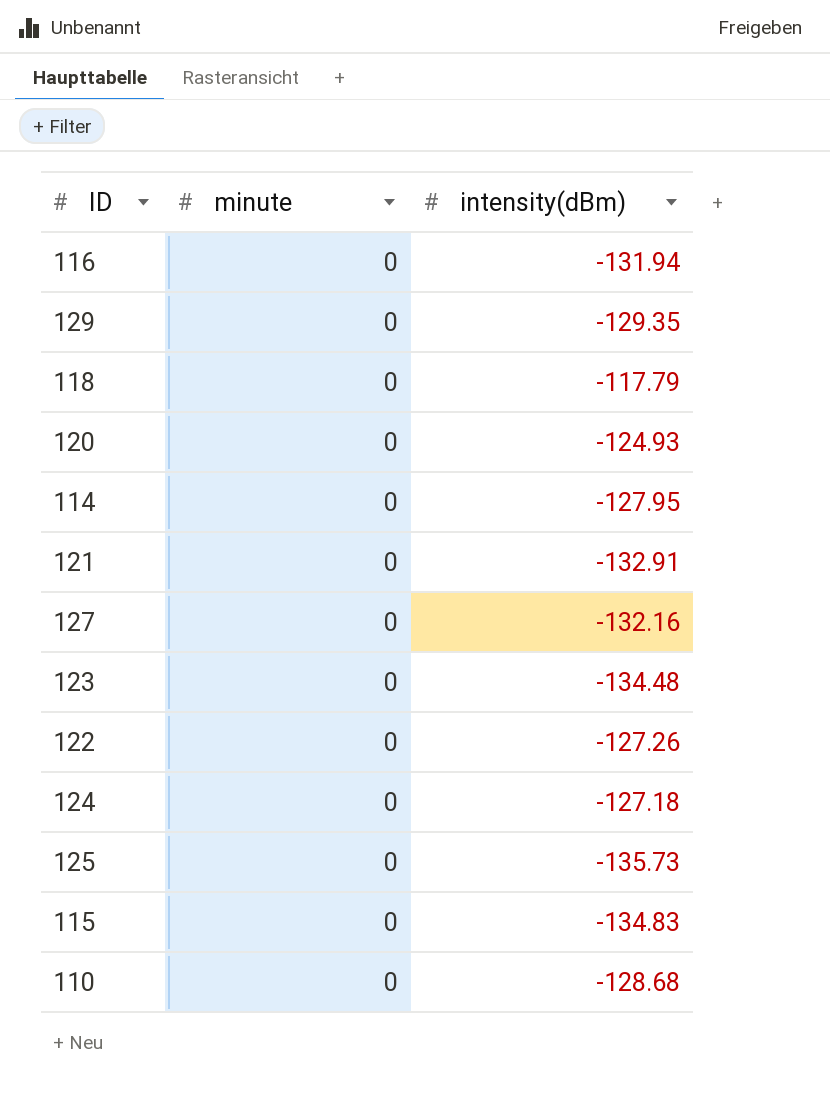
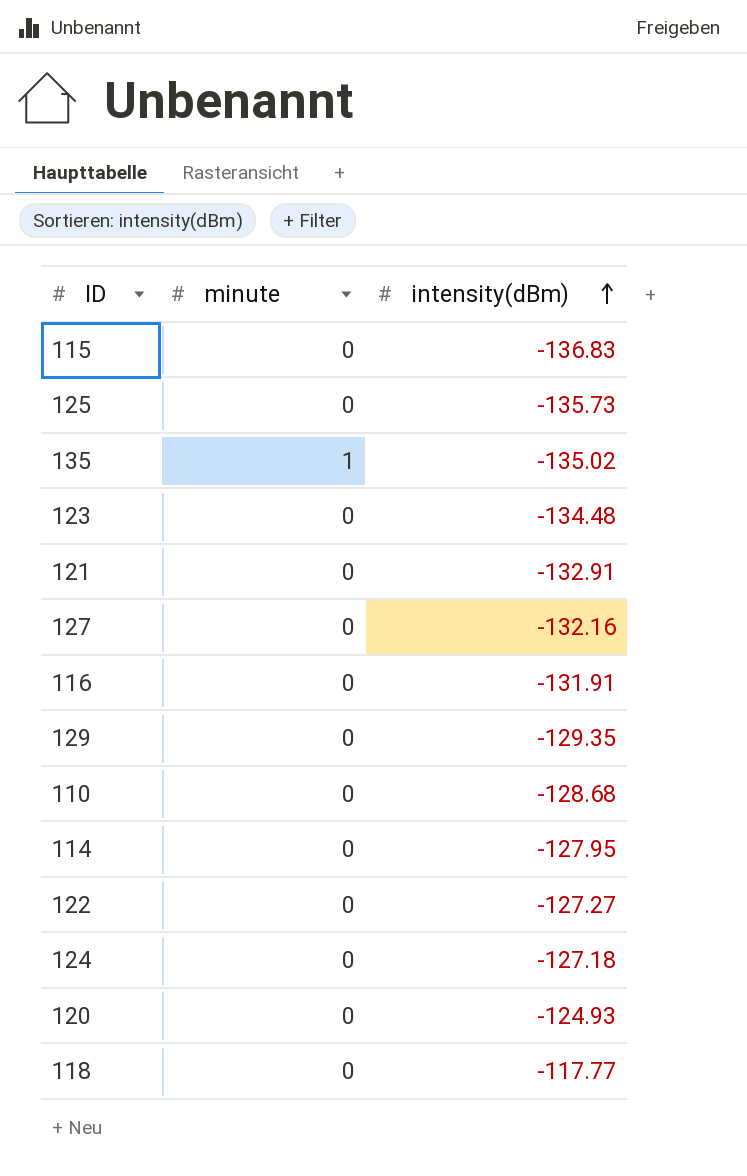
row order: none -> intensity(dBm) ascending
115 | intensity(dBm): -134.83 -> -136.83
row 135: none -> 1 | -135.02
116 | intensity(dBm): -131.94 -> -131.91
122 | intensity(dBm): -127.26 -> -127.27
118 | intensity(dBm): -117.79 -> -117.77

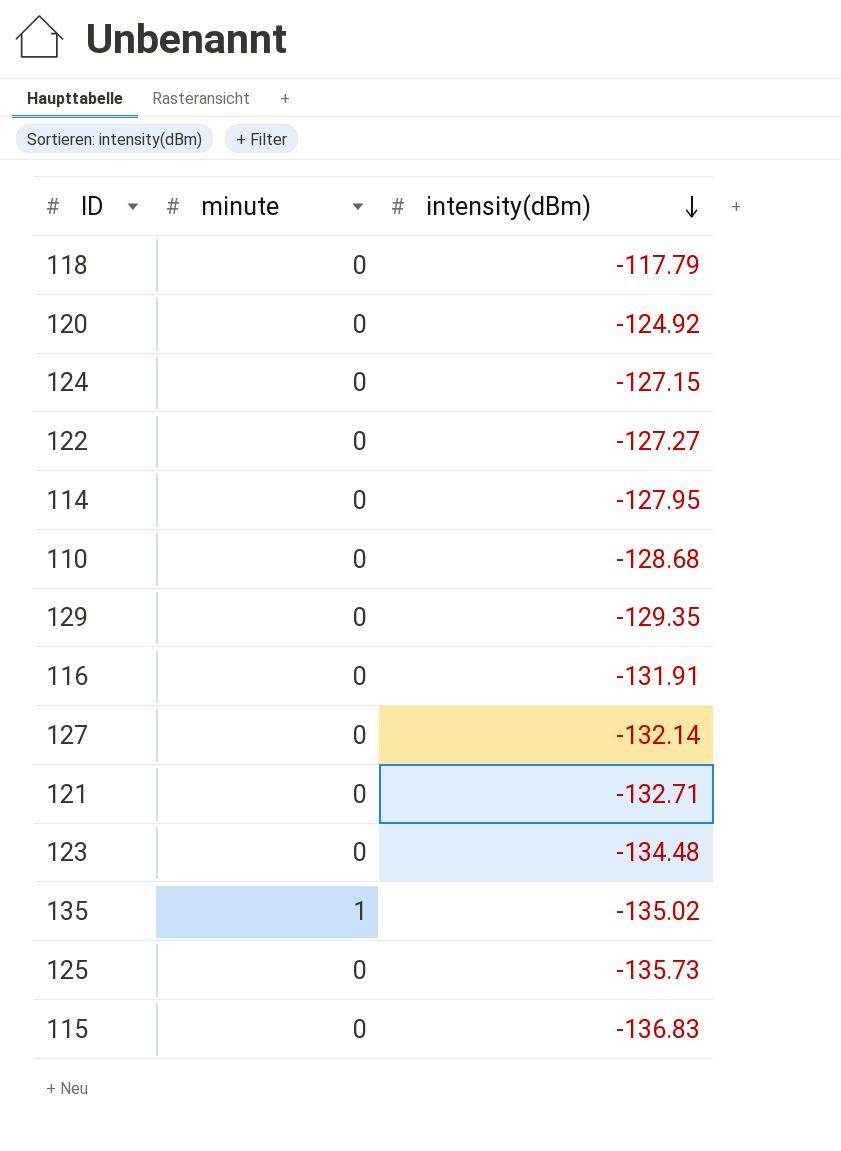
row order: intensity(dBm) ascending -> intensity(dBm) descending
118 | intensity(dBm): -117.77 -> -117.79
120 | intensity(dBm): -124.93 -> -124.92
124 | intensity(dBm): -127.18 -> -127.15
127 | intensity(dBm): -132.16 -> -132.14
121 | intensity(dBm): -132.91 -> -132.71

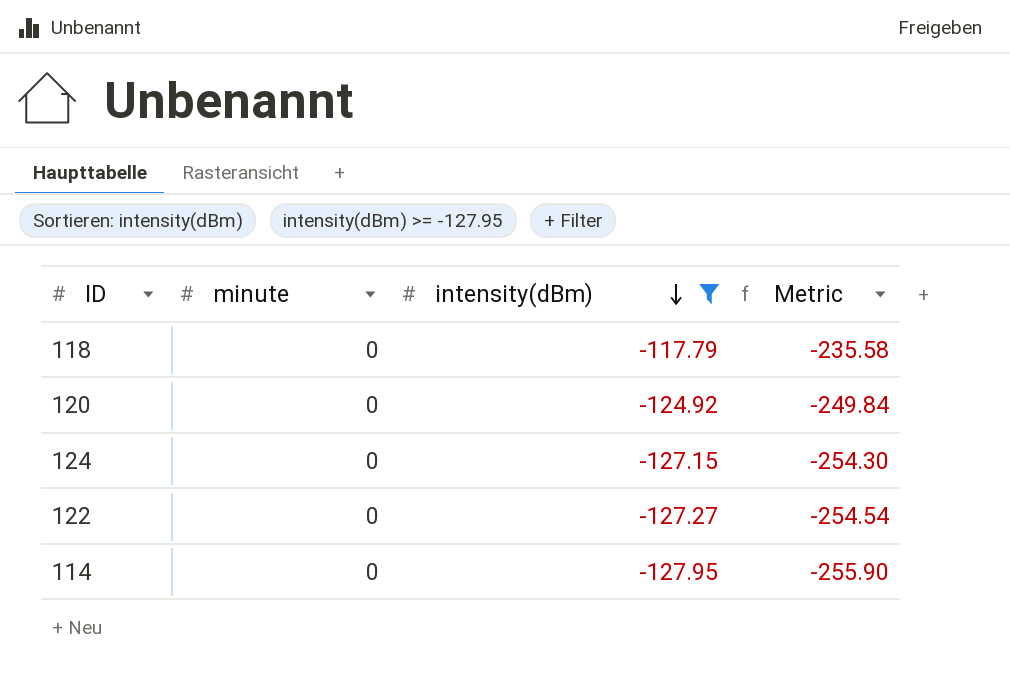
filter: none -> intensity(dBm) >= -127.95
column Metric | formula: none -> [intensity(dBm)] * 2

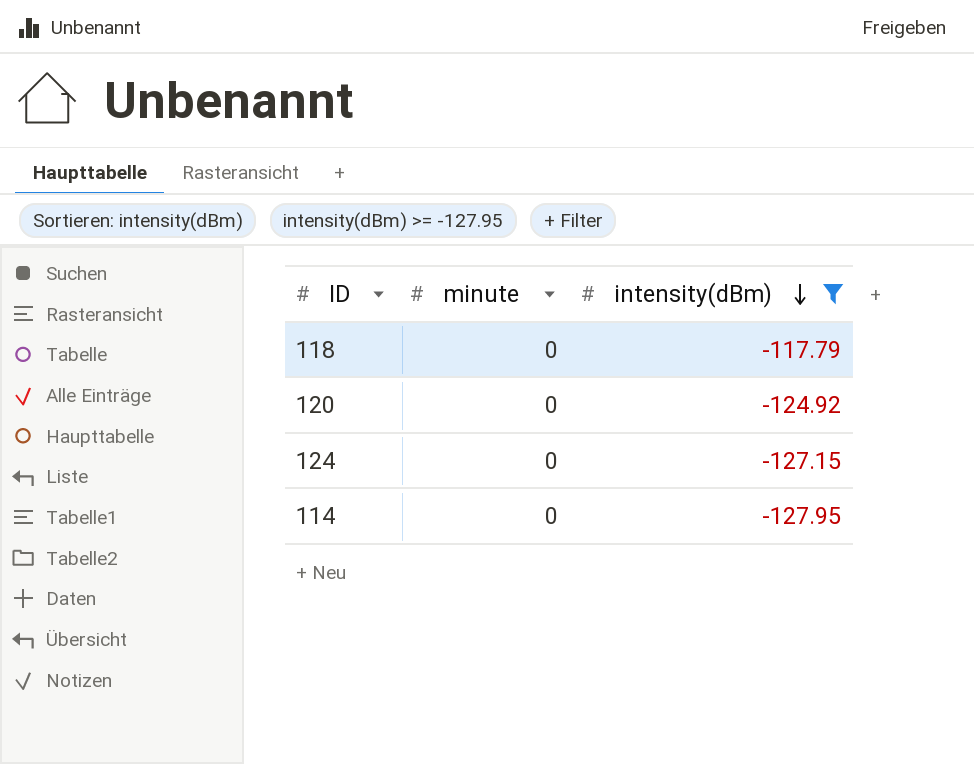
column Metric | formula: [intensity(dBm)] * 2 -> none
row 122: 0 | -127.27 | -254.54 -> none

